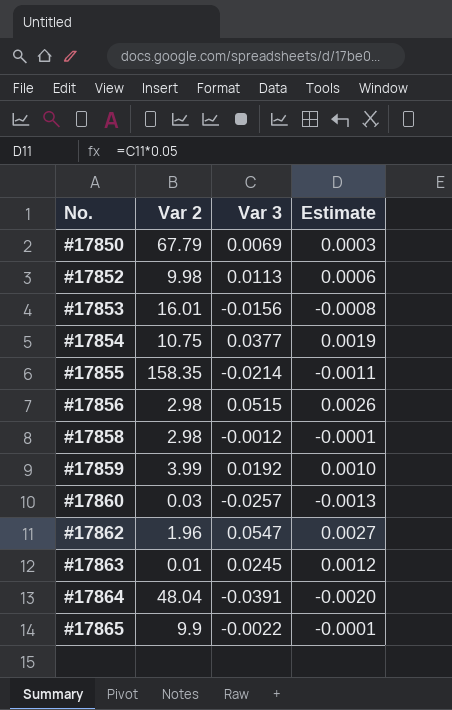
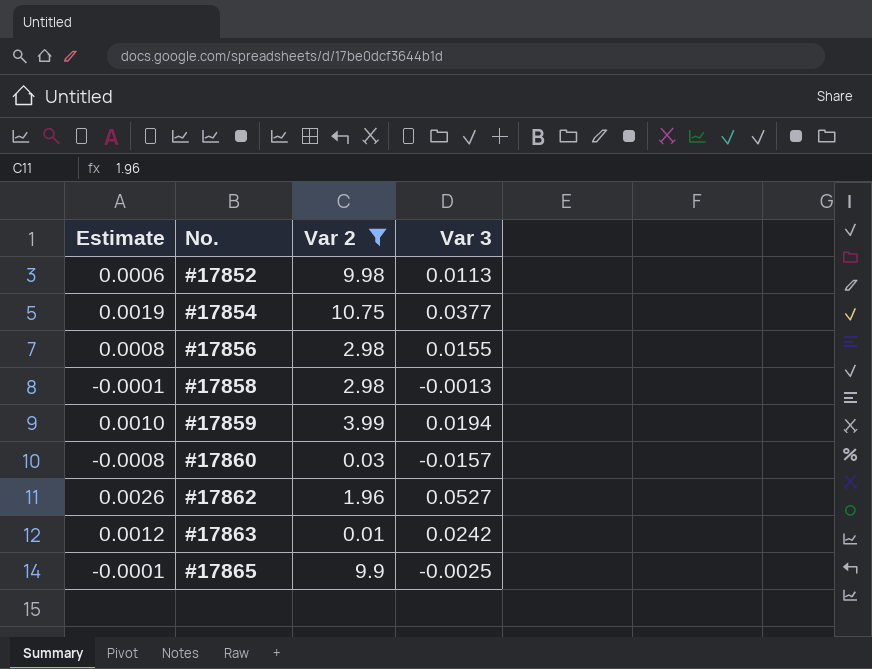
filter: none -> Var 2 <= 10.75
column Estimate | position: 4 -> 1
#17856 | Estimate: 0.0026 -> 0.0008
#17856 | Var 3: 0.0515 -> 0.0155
#17858 | Var 3: -0.0012 -> -0.0013
#17859 | Var 3: 0.0192 -> 0.0194
#17860 | Estimate: -0.0013 -> -0.0008
#17860 | Var 3: -0.0257 -> -0.0157
#17862 | Estimate: 0.0027 -> 0.0026
#17862 | Var 3: 0.0547 -> 0.0527
#17863 | Var 3: 0.0245 -> 0.0242
#17865 | Var 3: -0.0022 -> -0.0025

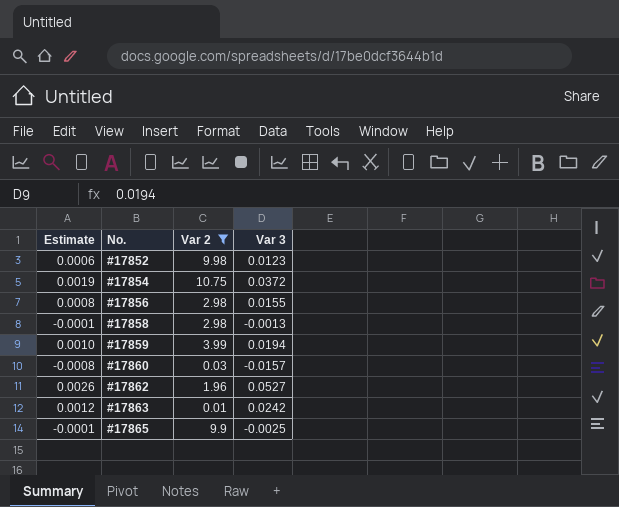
#17852 | Var 3: 0.0113 -> 0.0123
#17854 | Var 3: 0.0377 -> 0.0372

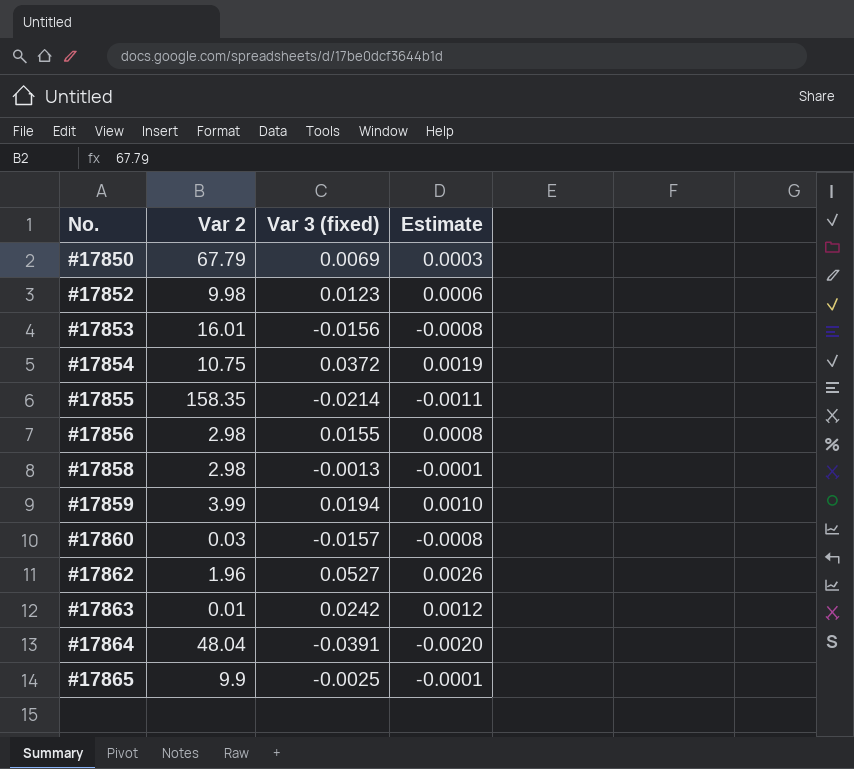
filter: Var 2 <= 10.75 -> none
column name: Var 3 -> Var 3 (fixed)
column Estimate | position: 1 -> 4

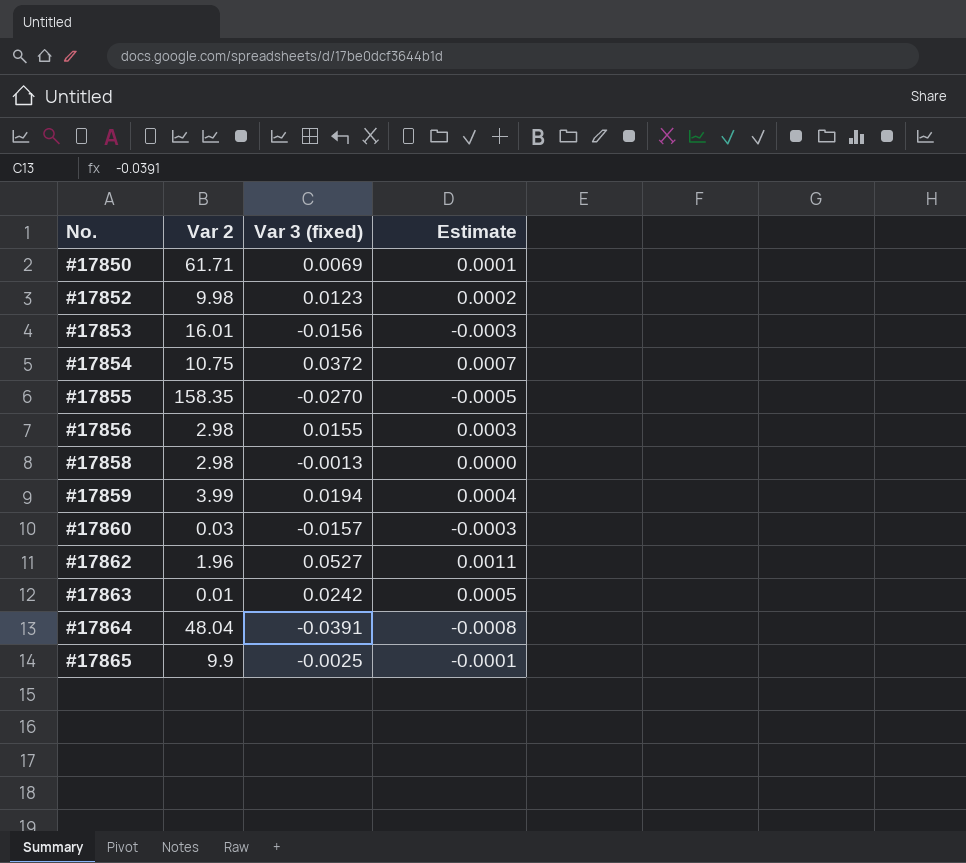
column Estimate | formula: [Var 3 (fixed)] * 0.05 -> [Var 3 (fixed)] * 0.02
#17850 | Var 2: 67.79 -> 61.71
#17855 | Var 3 (fixed): -0.0214 -> -0.0270

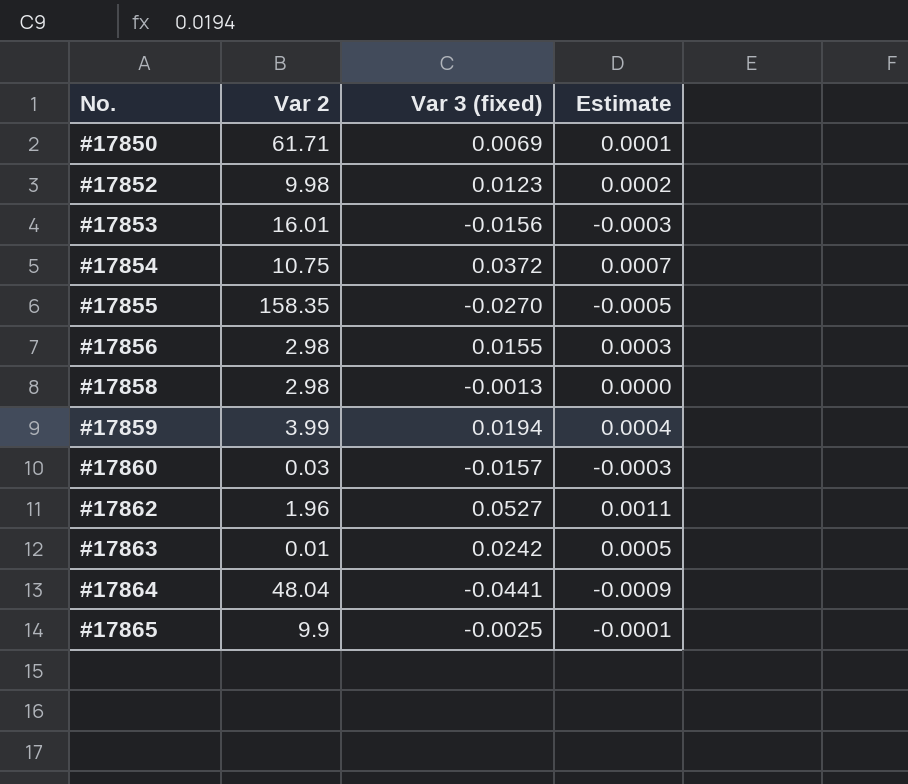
#17864 | Var 3 (fixed): -0.0391 -> -0.0441
#17864 | Estimate: -0.0008 -> -0.0009

